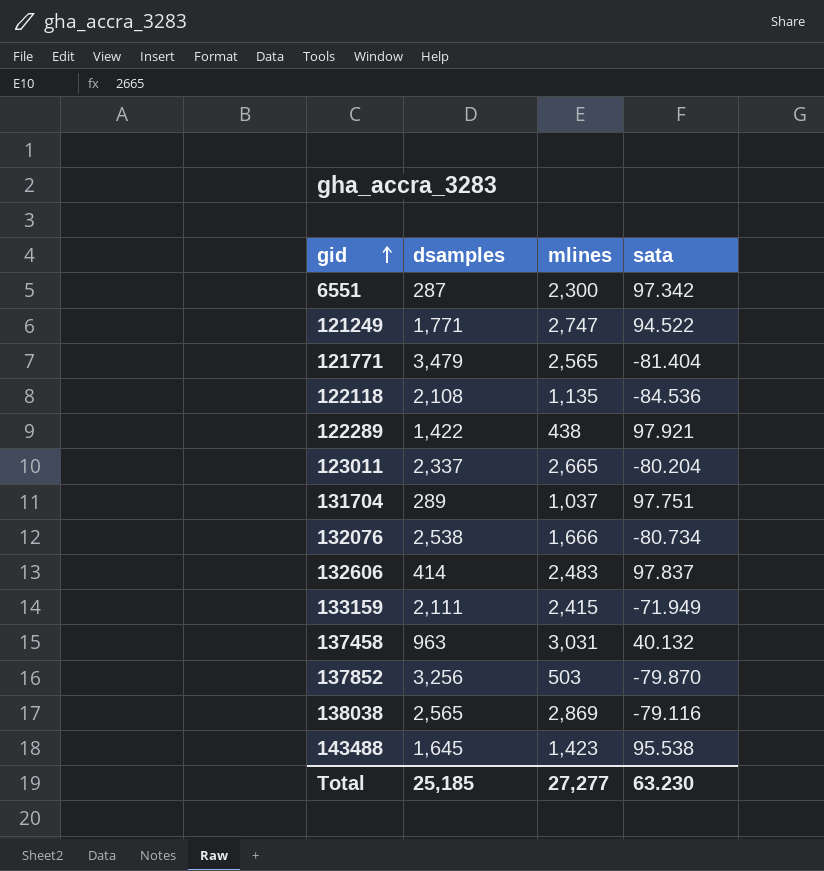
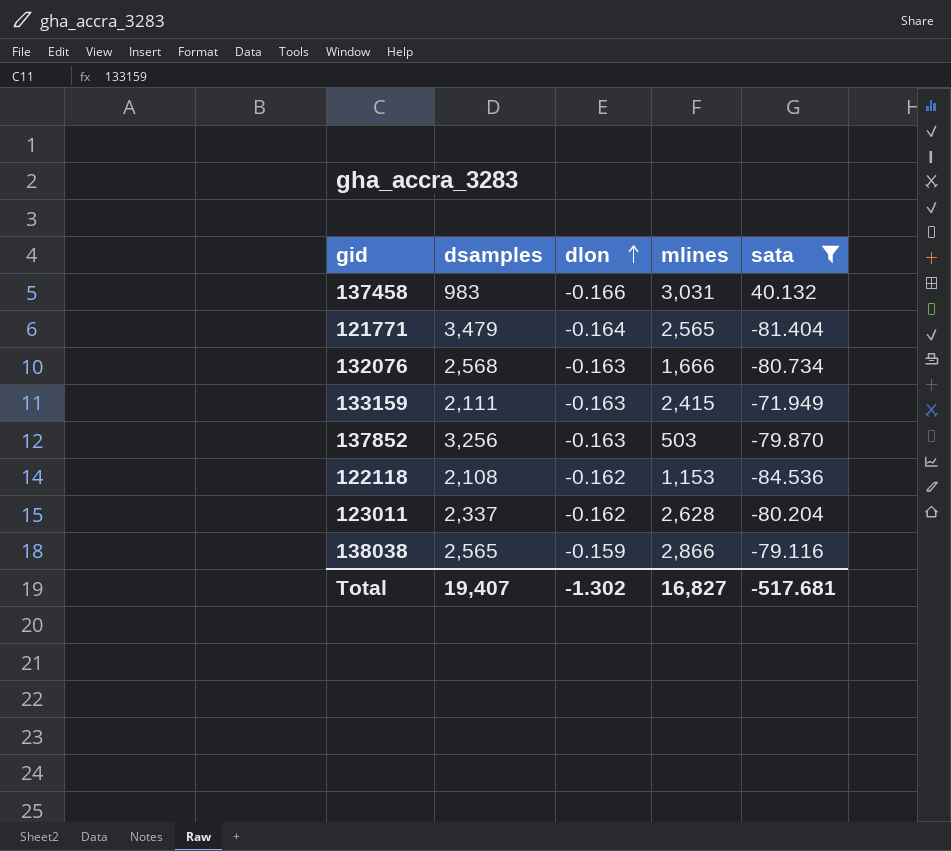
filter: none -> sata <= 40.132
row order: gid ascending -> dlon ascending
column dlon | position: none -> 3
137458 | dsamples: 963 -> 983
132076 | dsamples: 2,538 -> 2,568
122118 | mlines: 1,135 -> 1,153
123011 | mlines: 2,665 -> 2,628
138038 | mlines: 2,869 -> 2,866
Total | dsamples: 25,185 -> 19,407
Total | mlines: 27,277 -> 16,827
Total | sata: 63.230 -> -517.681

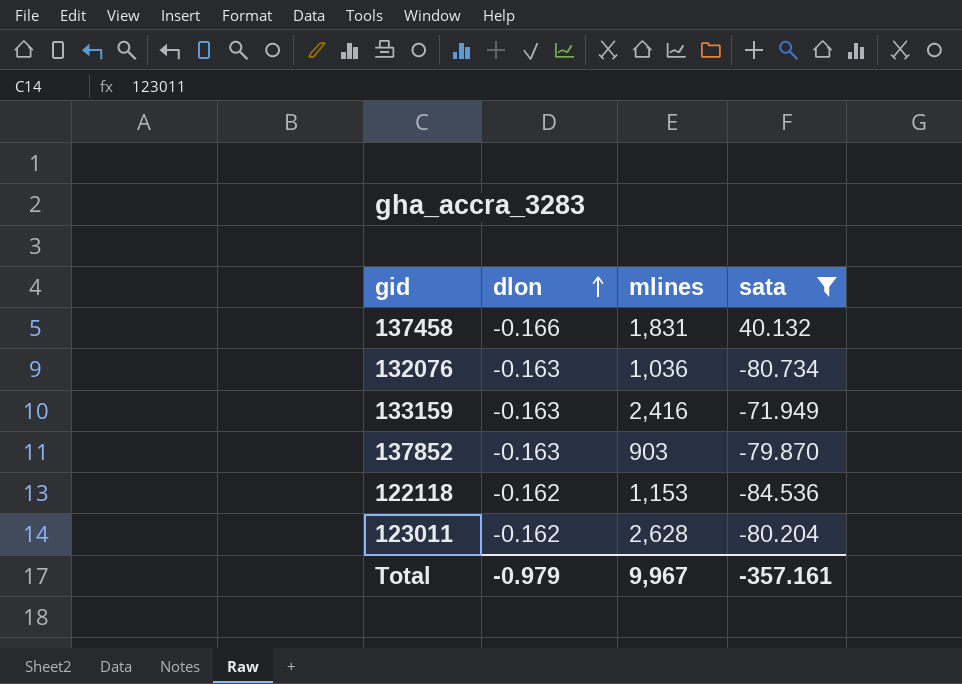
column dsamples | position: 2 -> none
row 121771: 3,479 | -0.164 | 2,565 | -81.404 -> none
row 138038: 2,565 | -0.159 | 2,866 | -79.116 -> none
137458 | mlines: 3,031 -> 1,831
132076 | mlines: 1,666 -> 1,036
133159 | mlines: 2,415 -> 2,416
137852 | mlines: 503 -> 903
Total | dlon: -1.302 -> -0.979
Total | mlines: 16,827 -> 9,967
Total | sata: -517.681 -> -357.161

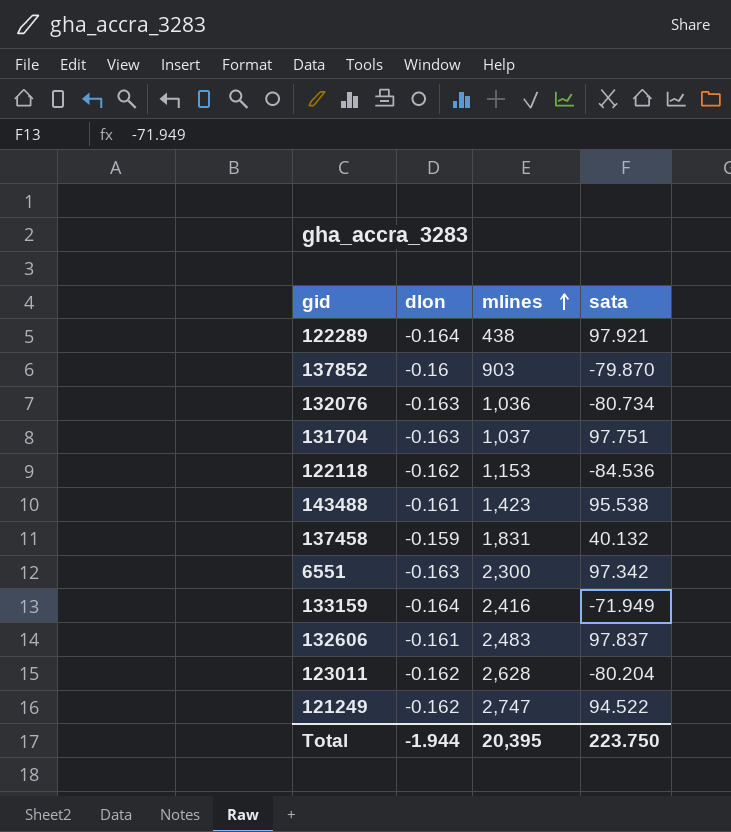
filter: sata <= 40.132 -> none
row order: dlon ascending -> mlines ascending
137852 | dlon: -0.163 -> -0.16
137458 | dlon: -0.166 -> -0.159
133159 | dlon: -0.163 -> -0.164
Total | dlon: -0.979 -> -1.944
Total | mlines: 9,967 -> 20,395
Total | sata: -357.161 -> 223.750

